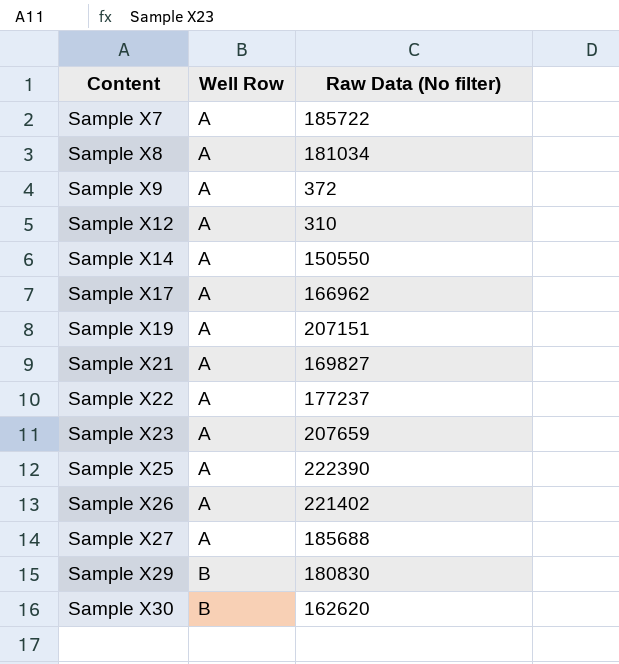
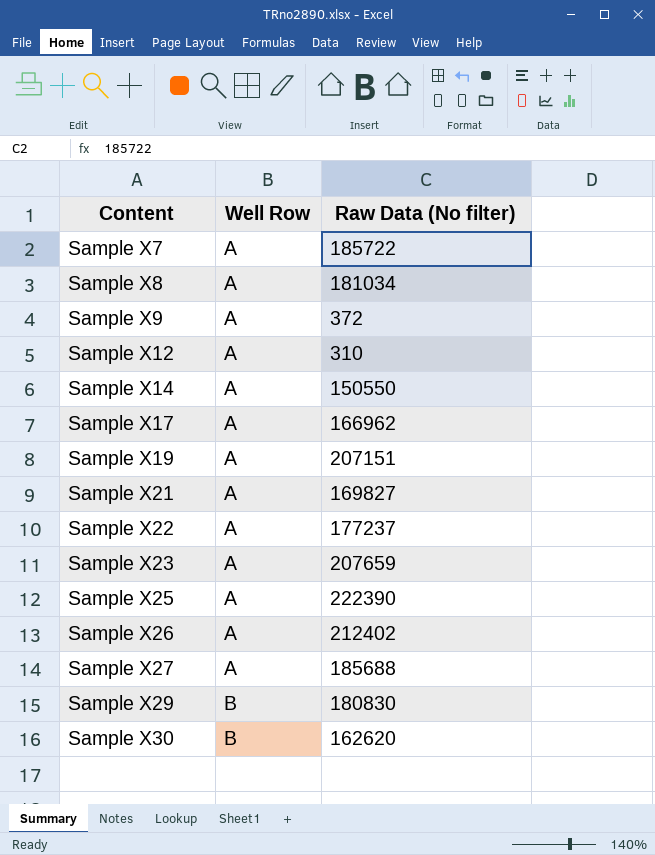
Sample X26 | Raw Data (No filter): 221402 -> 212402

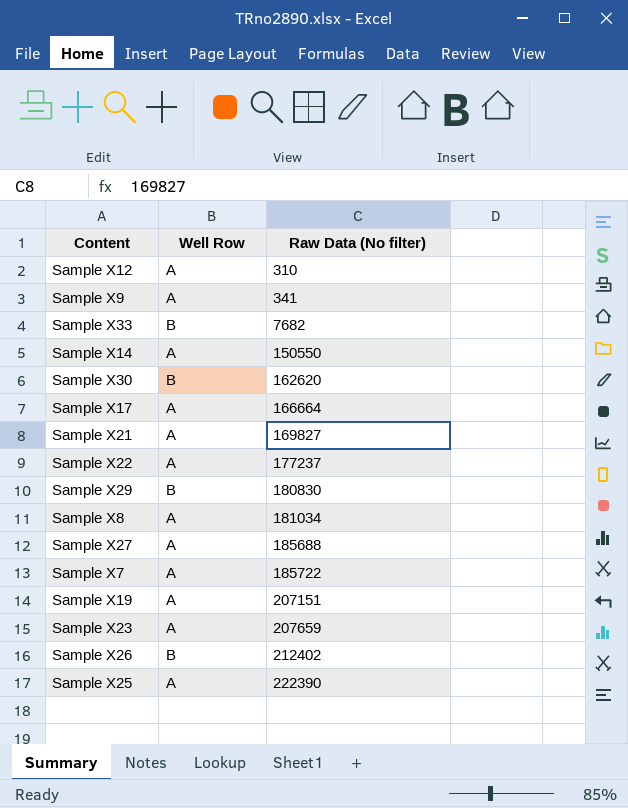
row order: Content ascending -> Raw Data (No filter) ascending
Sample X9 | Raw Data (No filter): 372 -> 341
row Sample X33: none -> B | 7682
Sample X17 | Raw Data (No filter): 166962 -> 166664
Sample X26 | Well Row: A -> B

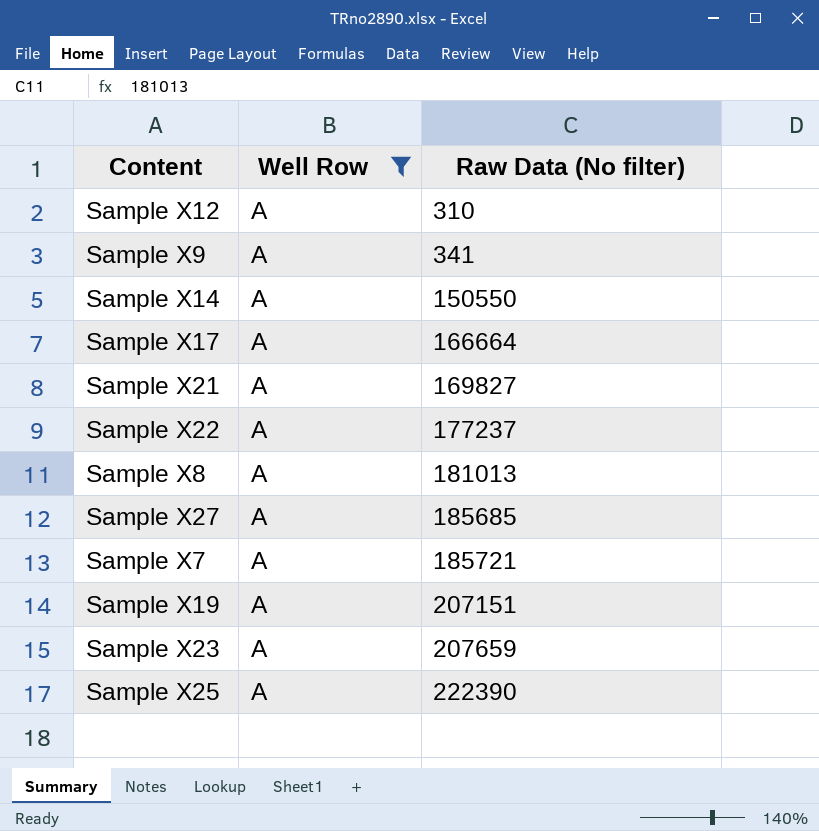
filter: none -> Well Row = A
Sample X8 | Raw Data (No filter): 181034 -> 181013
Sample X27 | Raw Data (No filter): 185688 -> 185685
Sample X7 | Raw Data (No filter): 185722 -> 185721

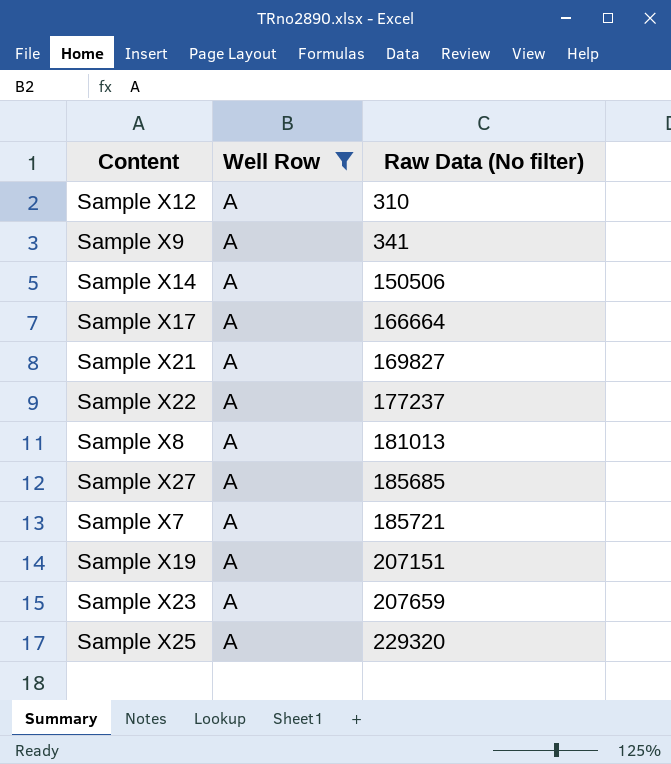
Sample X14 | Raw Data (No filter): 150550 -> 150506
Sample X25 | Raw Data (No filter): 222390 -> 229320

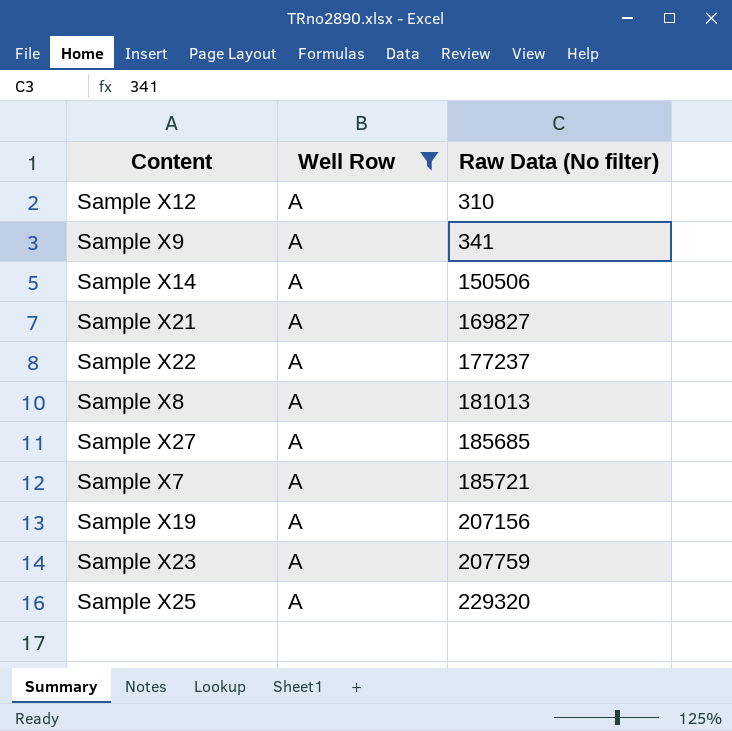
row Sample X17: A | 166664 -> none
Sample X19 | Raw Data (No filter): 207151 -> 207156
Sample X23 | Raw Data (No filter): 207659 -> 207759

